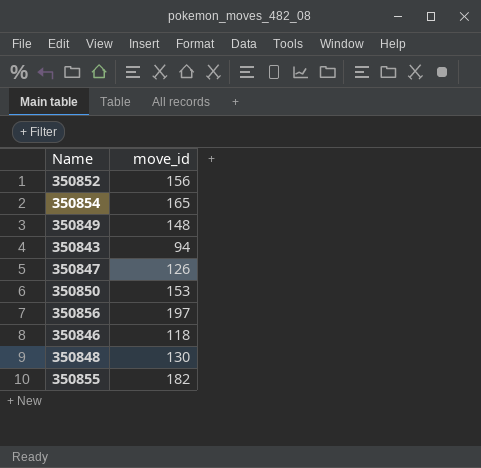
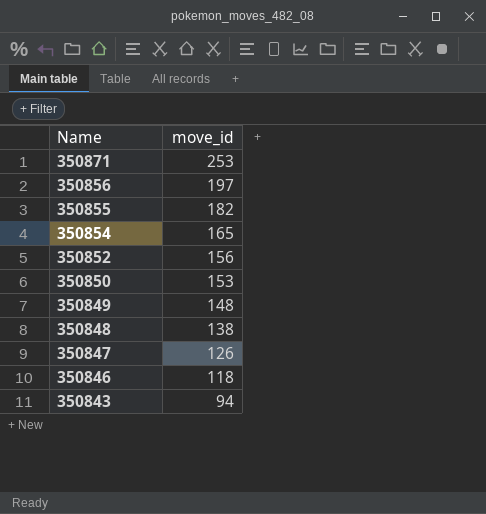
row order: none -> Name descending
row 350871: none -> 253
350848 | move_id: 130 -> 138

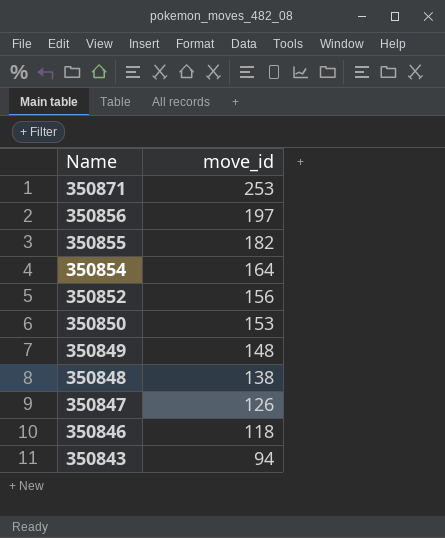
350854 | move_id: 165 -> 164

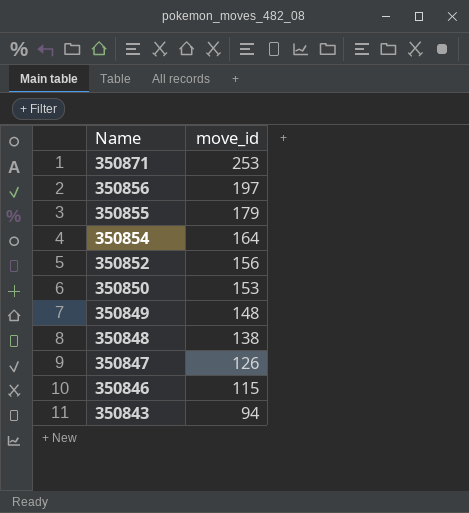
350855 | move_id: 182 -> 179
350846 | move_id: 118 -> 115

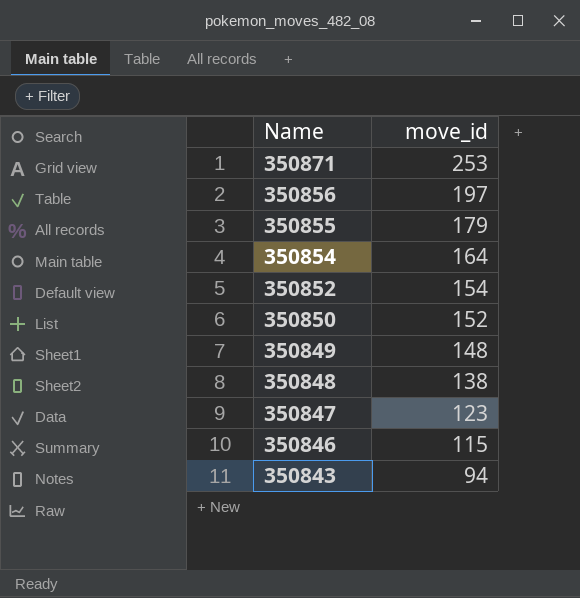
350852 | move_id: 156 -> 154
350850 | move_id: 153 -> 152
350847 | move_id: 126 -> 123

